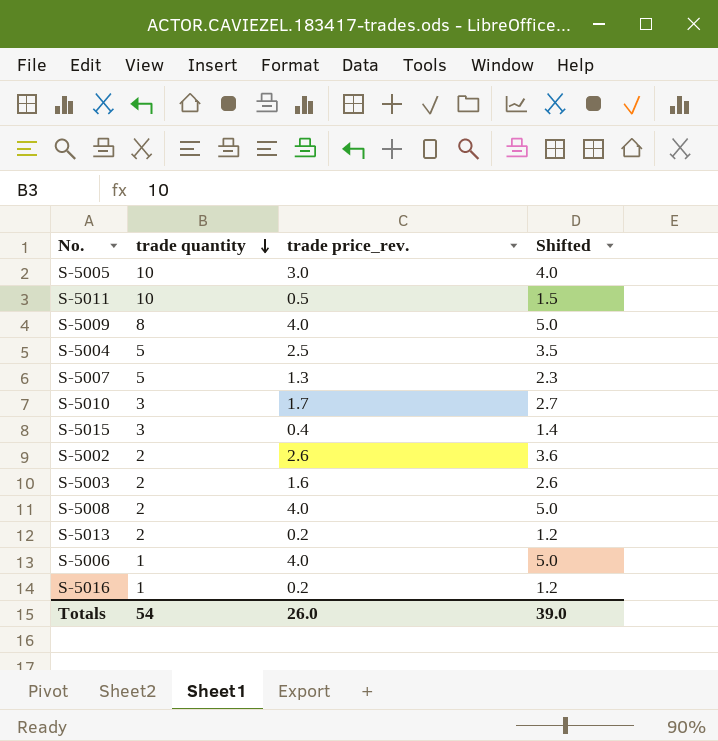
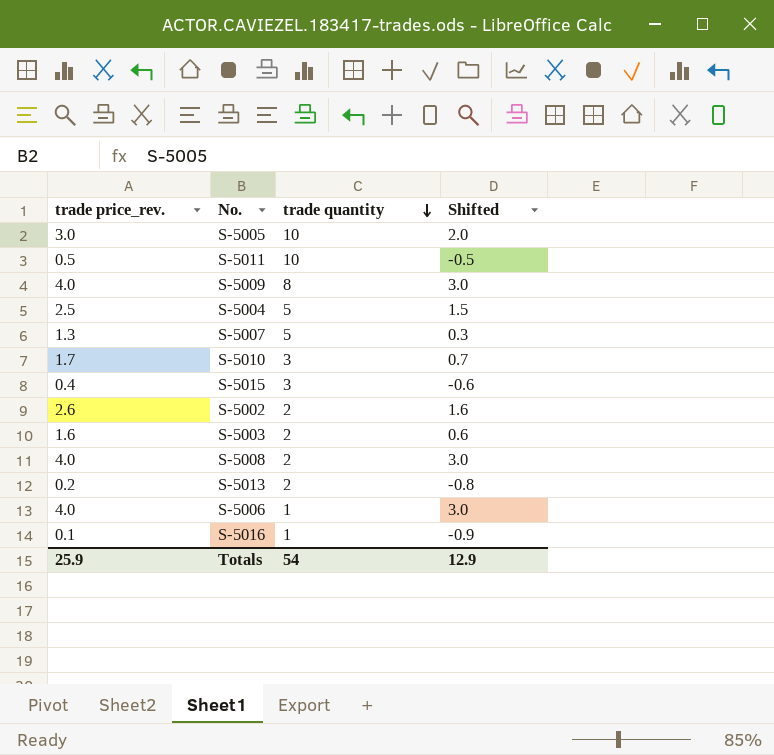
column trade price_rev. | position: 3 -> 1
column Shifted | formula: [trade price_rev.] + 1 -> [trade price_rev.] - 1
S-5016 | trade price_rev.: 0.2 -> 0.1
Totals | trade price_rev.: 26.0 -> 25.9
Totals | Shifted: 39.0 -> 12.9

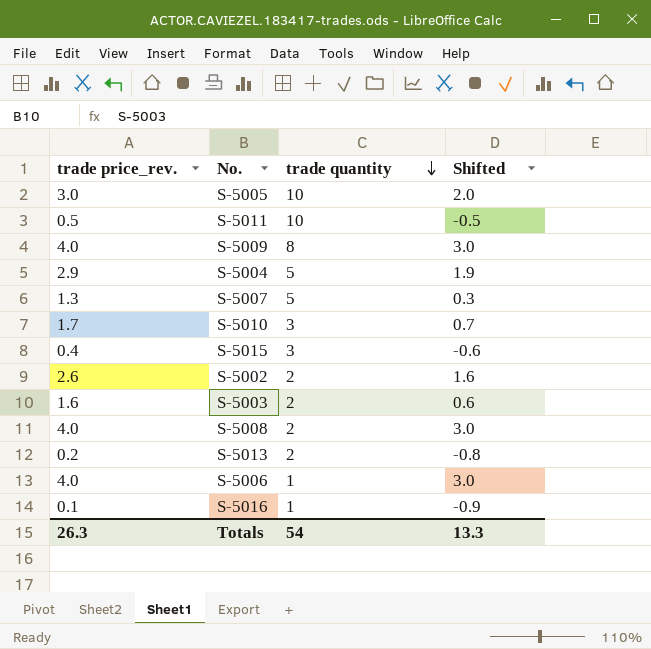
S-5004 | trade price_rev.: 2.5 -> 2.9
S-5004 | Shifted: 1.5 -> 1.9
Totals | trade price_rev.: 25.9 -> 26.3
Totals | Shifted: 12.9 -> 13.3

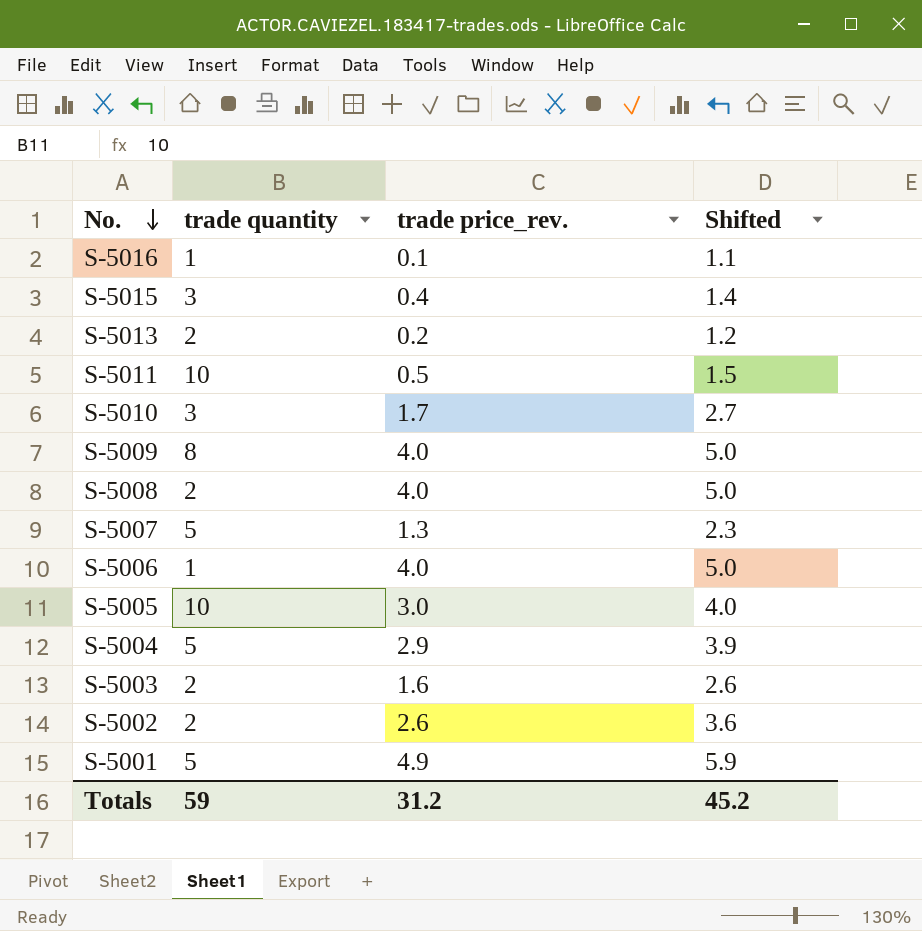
row order: trade quantity descending -> No. descending
column trade price_rev. | position: 1 -> 3
column Shifted | formula: [trade price_rev.] - 1 -> [trade price_rev.] + 1
row S-5001: none -> 5 | 4.9 | 5.9
Totals | trade quantity: 54 -> 59
Totals | trade price_rev.: 26.3 -> 31.2
Totals | Shifted: 13.3 -> 45.2

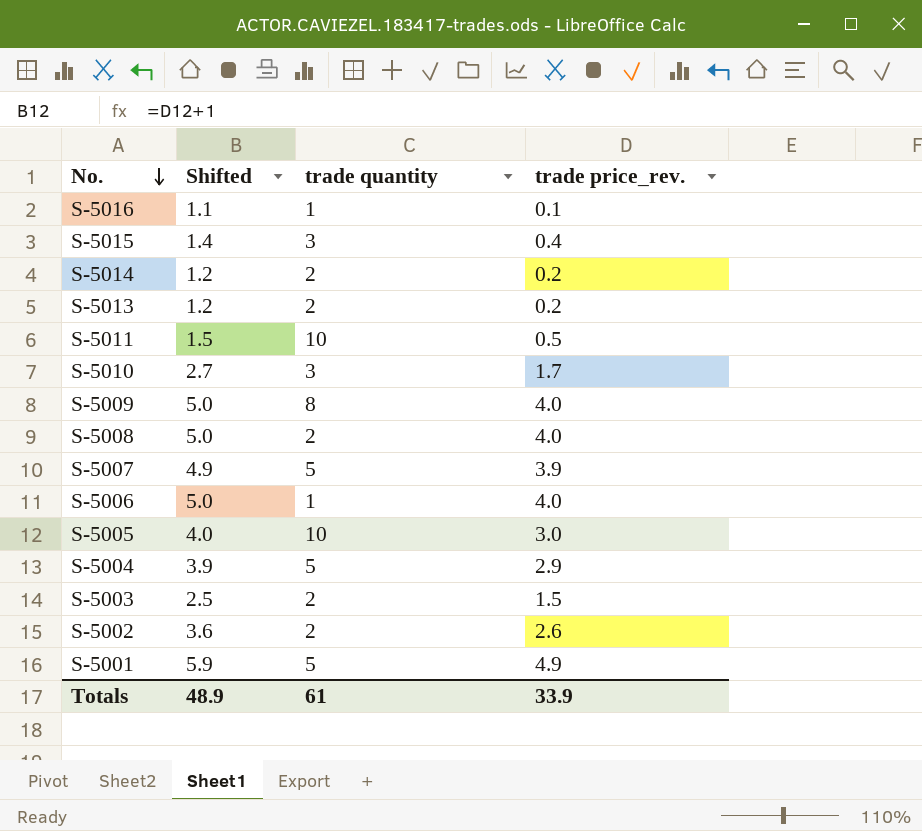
column Shifted | position: 4 -> 2
row S-5014: none -> 1.2 | 2 | 0.2
S-5007 | Shifted: 2.3 -> 4.9
S-5007 | trade price_rev.: 1.3 -> 3.9
S-5003 | Shifted: 2.6 -> 2.5
S-5003 | trade price_rev.: 1.6 -> 1.5
Totals | Shifted: 45.2 -> 48.9
Totals | trade quantity: 59 -> 61
Totals | trade price_rev.: 31.2 -> 33.9

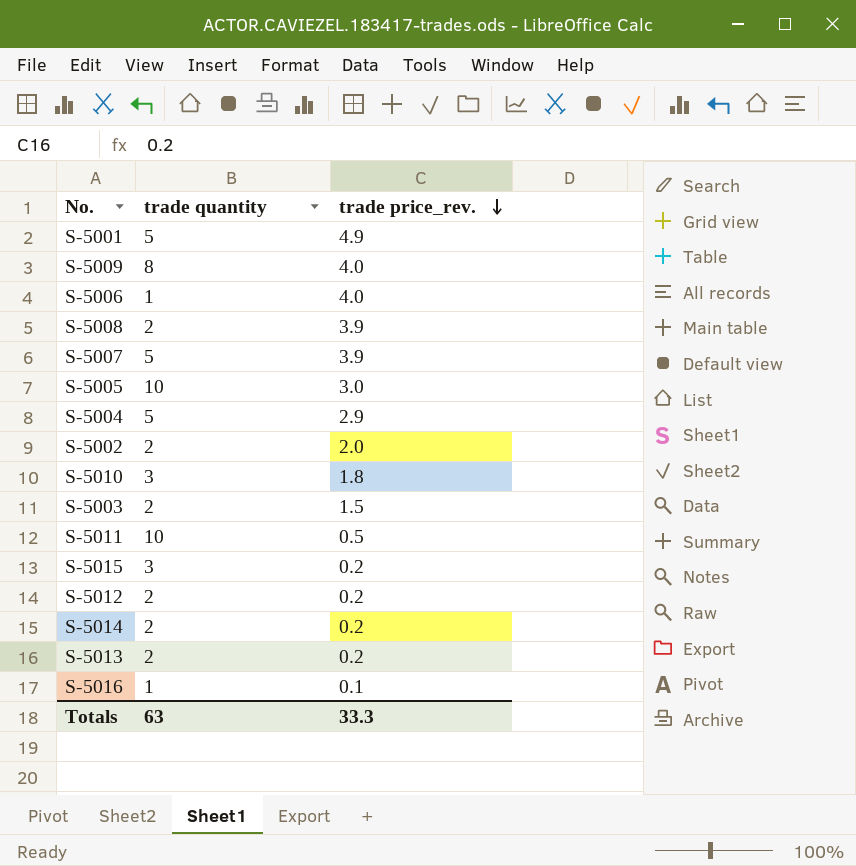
row order: No. descending -> trade price_rev. descending
column Shifted | formula: [trade price_rev.] + 1 -> none
S-5008 | trade price_rev.: 4.0 -> 3.9
S-5002 | trade price_rev.: 2.6 -> 2.0
S-5010 | trade price_rev.: 1.7 -> 1.8
S-5015 | trade price_rev.: 0.4 -> 0.2
row S-5012: none -> 2 | 0.2
Totals | trade quantity: 61 -> 63
Totals | trade price_rev.: 33.9 -> 33.3

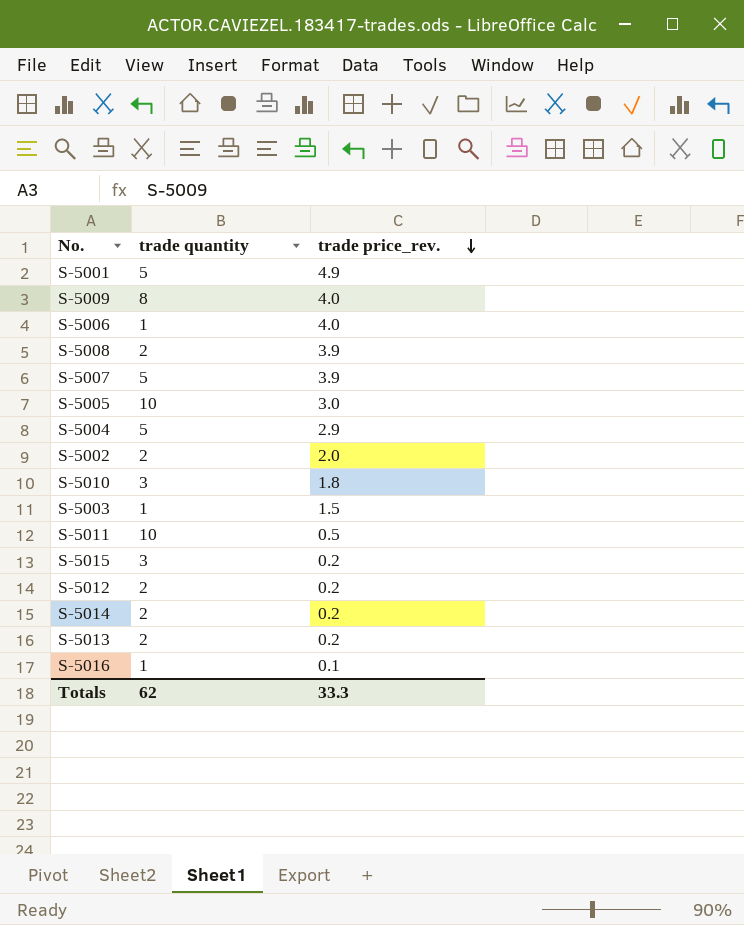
S-5003 | trade quantity: 2 -> 1
Totals | trade quantity: 63 -> 62

